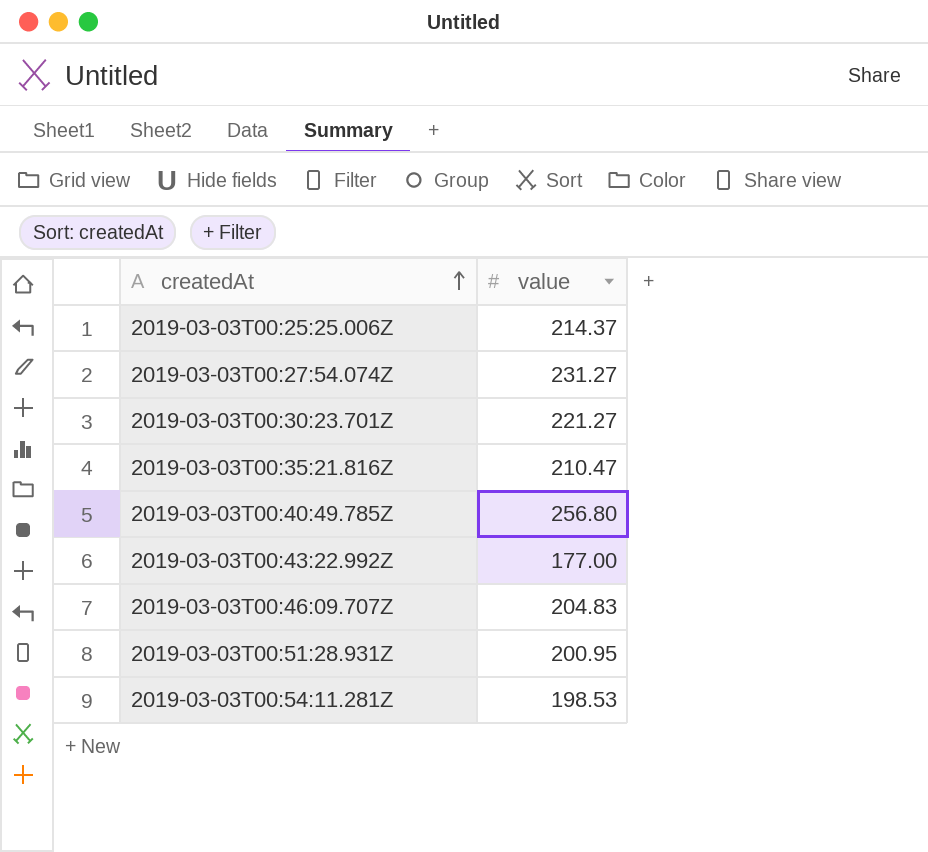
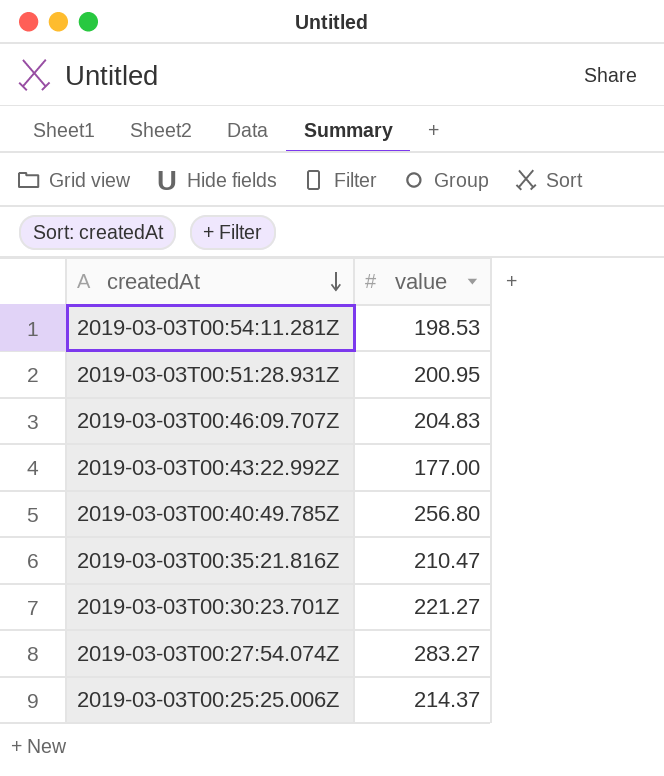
row order: createdAt ascending -> createdAt descending
2019-03-03T00:27:54.074Z | value: 231.27 -> 283.27

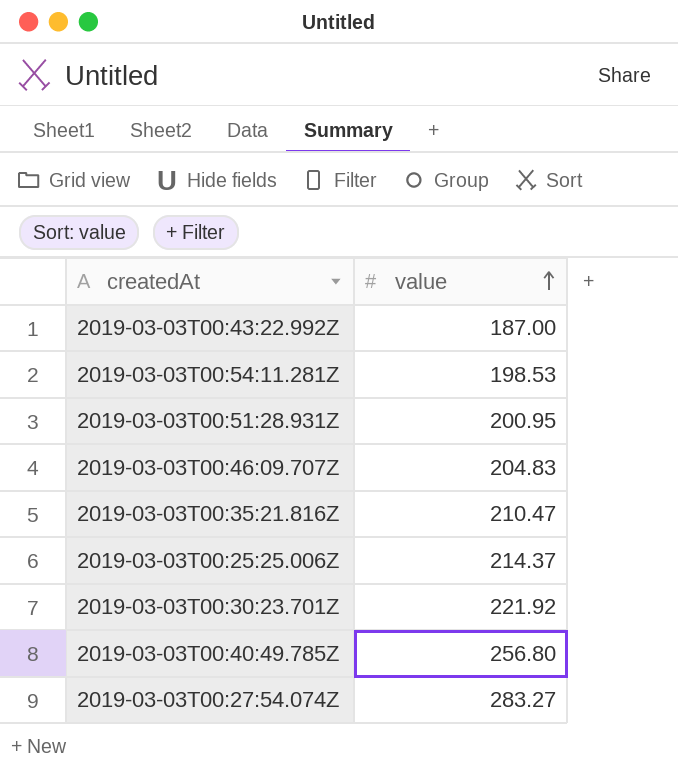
row order: createdAt descending -> value ascending
2019-03-03T00:43:22.992Z | value: 177.00 -> 187.00
2019-03-03T00:30:23.701Z | value: 221.27 -> 221.92

